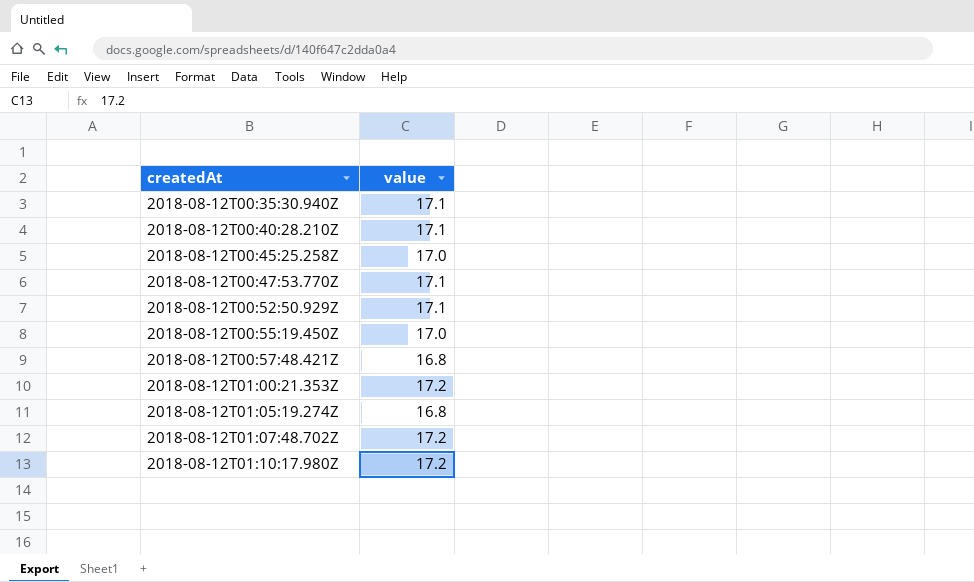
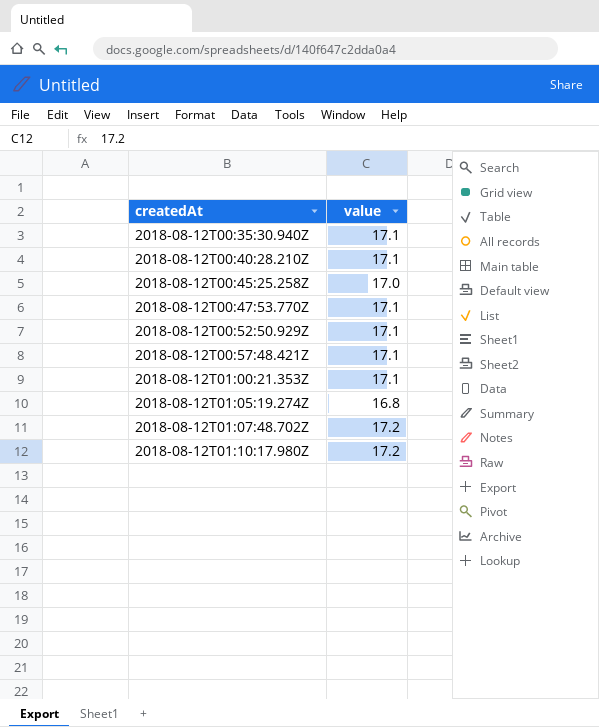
row 2018-08-12T00:55:19.450Z: 17.0 -> none
2018-08-12T00:57:48.421Z | value: 16.8 -> 17.1
2018-08-12T01:00:21.353Z | value: 17.2 -> 17.1

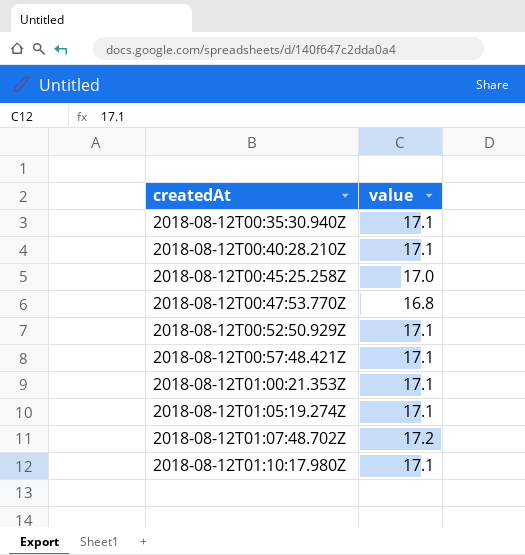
2018-08-12T00:47:53.770Z | value: 17.1 -> 16.8
2018-08-12T01:05:19.274Z | value: 16.8 -> 17.1
2018-08-12T01:10:17.980Z | value: 17.2 -> 17.1

